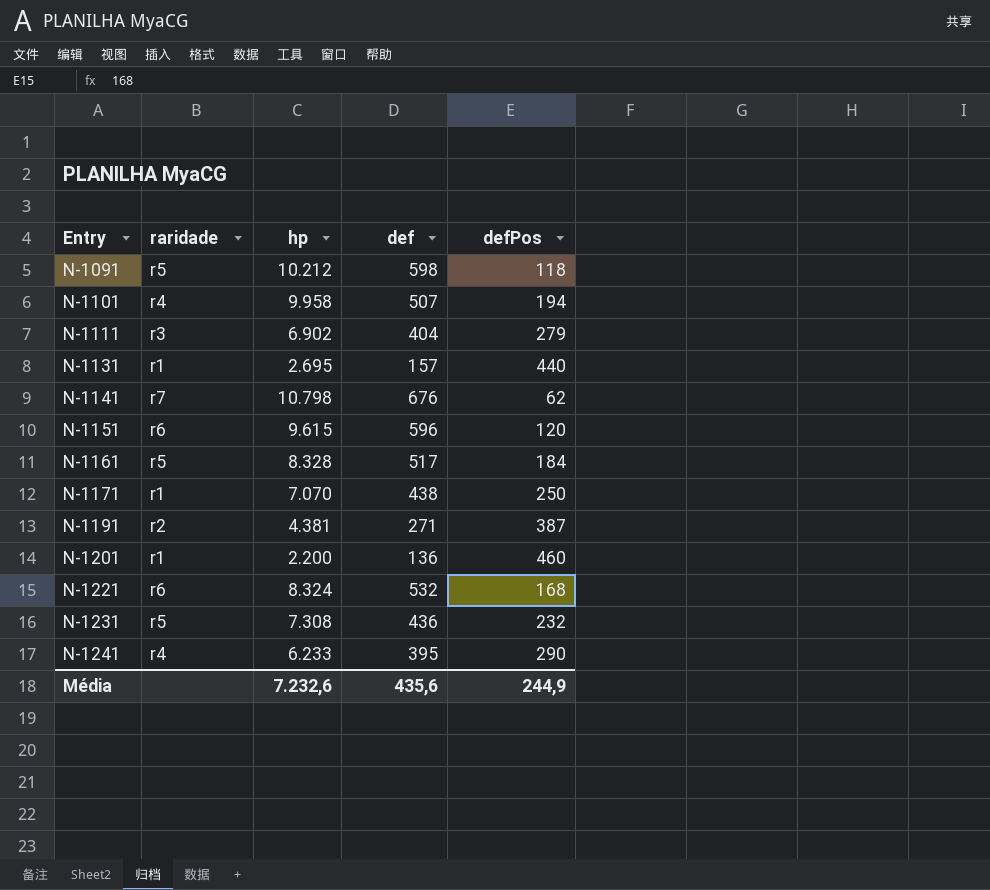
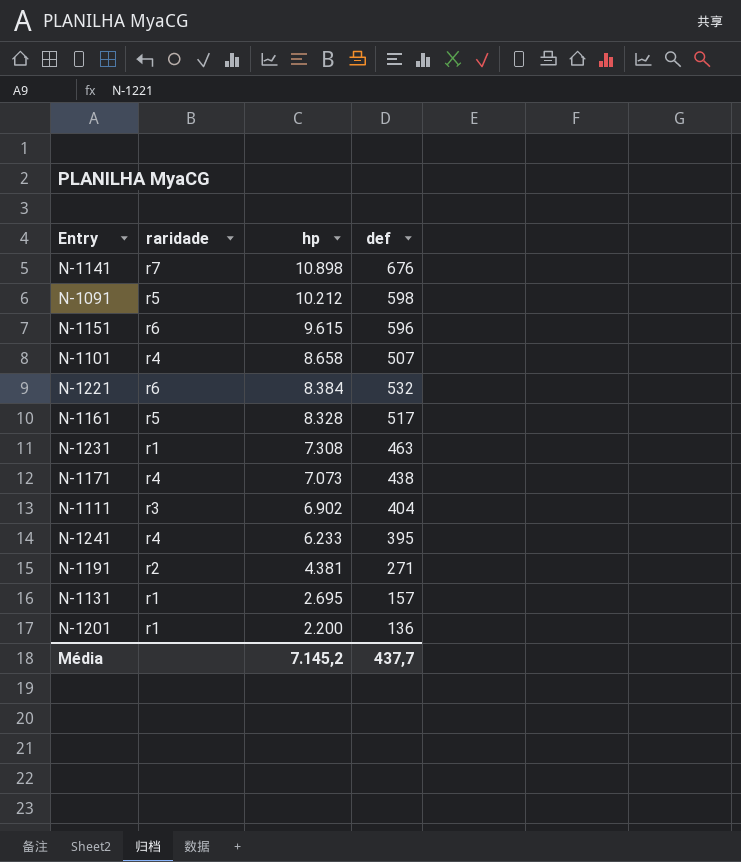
row order: Entry ascending -> hp descending
column defPos | position: 5 -> none
N-1141 | hp: 10.798 -> 10.898
N-1101 | hp: 9.958 -> 8.658
N-1221 | hp: 8.324 -> 8.384
N-1231 | raridade: r5 -> r1
N-1231 | def: 436 -> 463
N-1171 | raridade: r1 -> r4
N-1171 | hp: 7.070 -> 7.073
Média | hp: 7.232,6 -> 7.145,2
Média | def: 435,6 -> 437,7

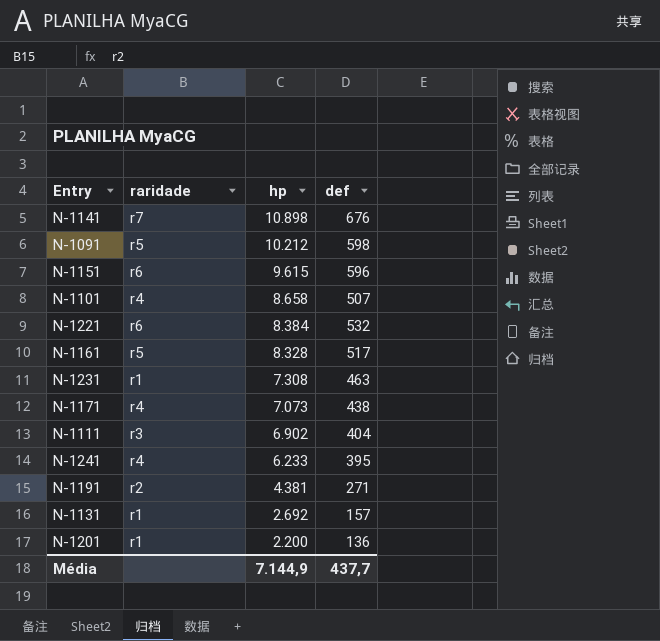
N-1131 | hp: 2.695 -> 2.692
Média | hp: 7.145,2 -> 7.144,9

